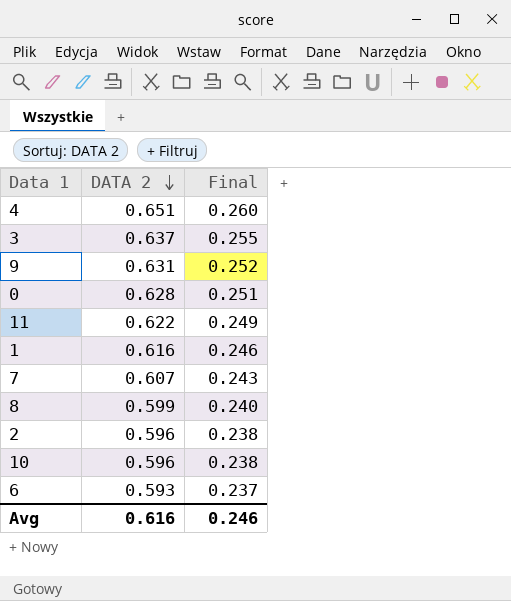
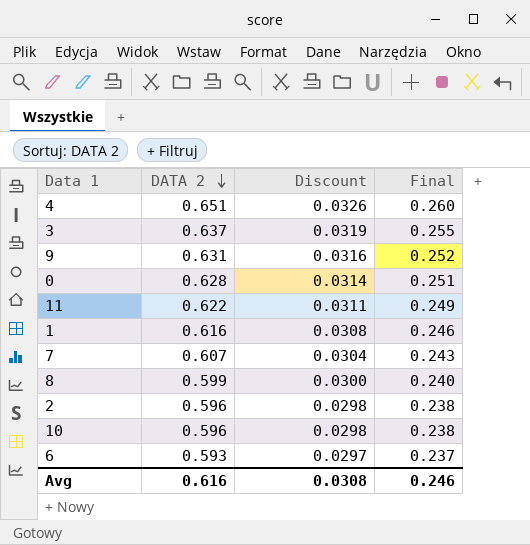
column Discount | formula: none -> [DATA 2] * 0.05

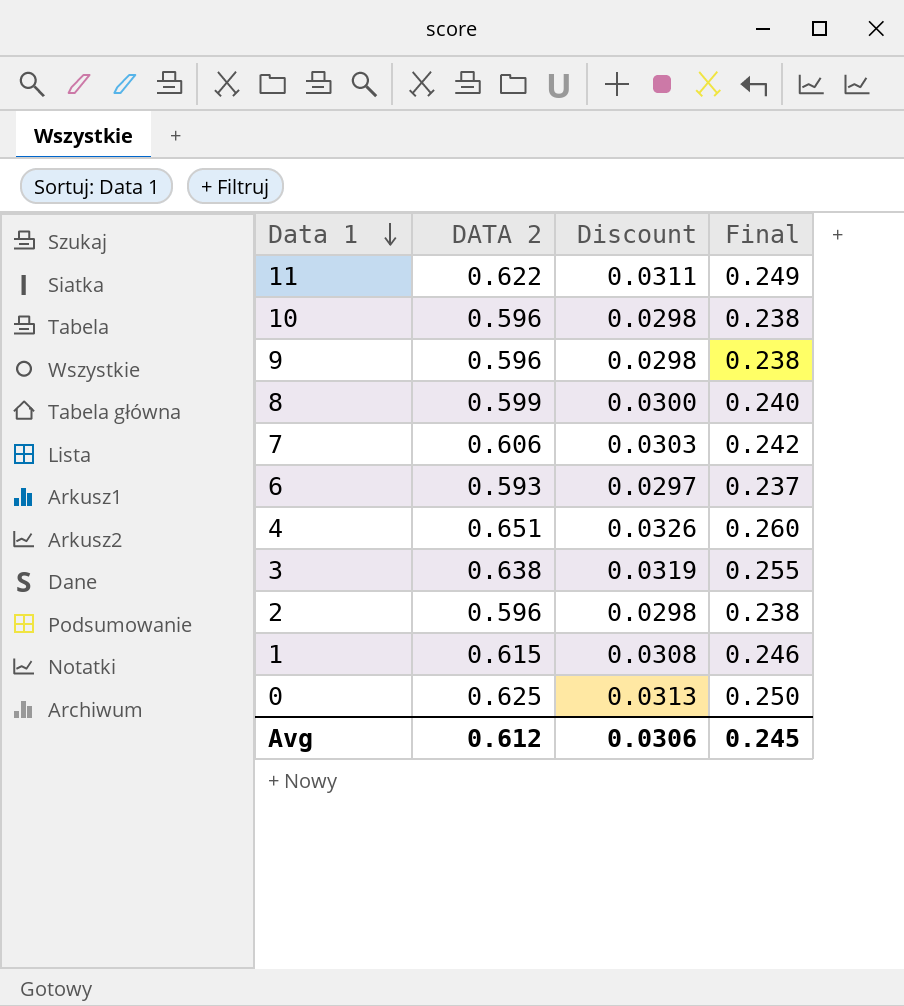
row order: DATA 2 descending -> Data 1 descending
9 | DATA 2: 0.631 -> 0.596
9 | Discount: 0.0316 -> 0.0298
9 | Final: 0.252 -> 0.238
7 | DATA 2: 0.607 -> 0.606
7 | Discount: 0.0304 -> 0.0303
7 | Final: 0.243 -> 0.242
3 | DATA 2: 0.637 -> 0.638
1 | DATA 2: 0.616 -> 0.615
0 | DATA 2: 0.628 -> 0.625
0 | Discount: 0.0314 -> 0.0313
0 | Final: 0.251 -> 0.250
Avg | DATA 2: 0.616 -> 0.612
Avg | Discount: 0.0308 -> 0.0306
Avg | Final: 0.246 -> 0.245

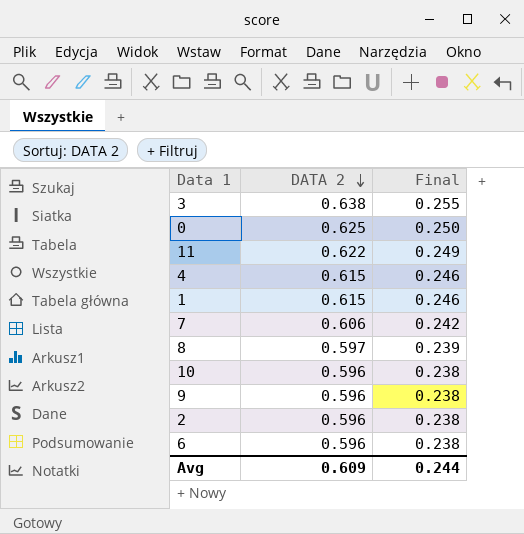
row order: Data 1 descending -> DATA 2 descending
column Discount | formula: [DATA 2] * 0.05 -> none
4 | DATA 2: 0.651 -> 0.615
4 | Final: 0.260 -> 0.246
8 | DATA 2: 0.599 -> 0.597
8 | Final: 0.240 -> 0.239
6 | DATA 2: 0.593 -> 0.596
6 | Final: 0.237 -> 0.238
Avg | DATA 2: 0.612 -> 0.609
Avg | Final: 0.245 -> 0.244

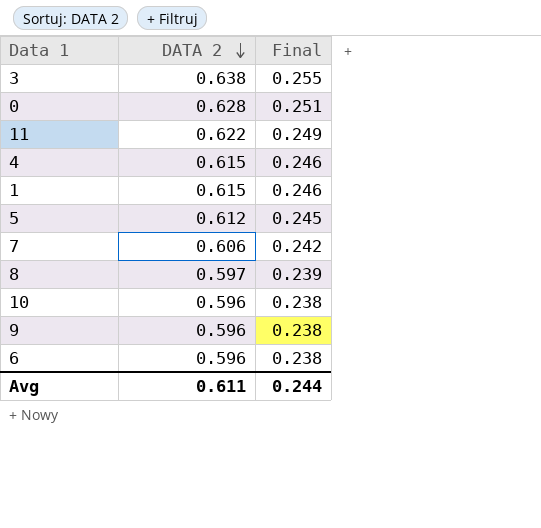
row 2: 0.596 | 0.238 -> none
0 | DATA 2: 0.625 -> 0.628
0 | Final: 0.250 -> 0.251
row 5: none -> 0.612 | 0.245
Avg | DATA 2: 0.609 -> 0.611

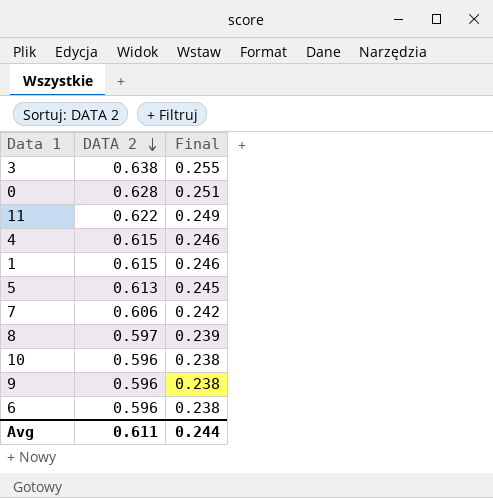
5 | DATA 2: 0.612 -> 0.613

